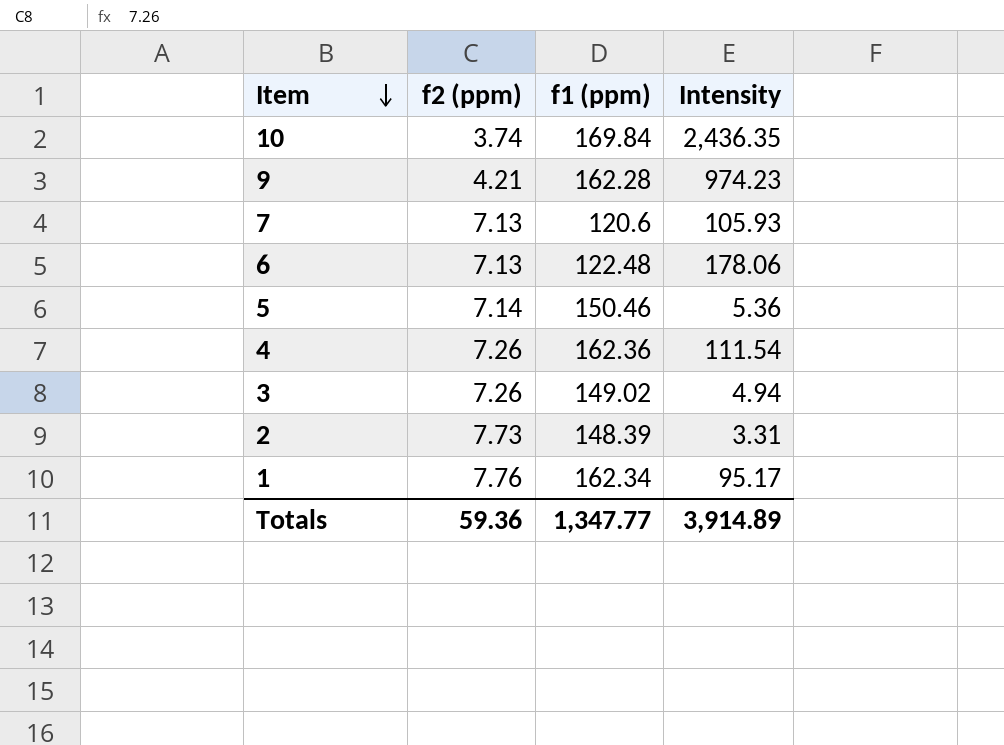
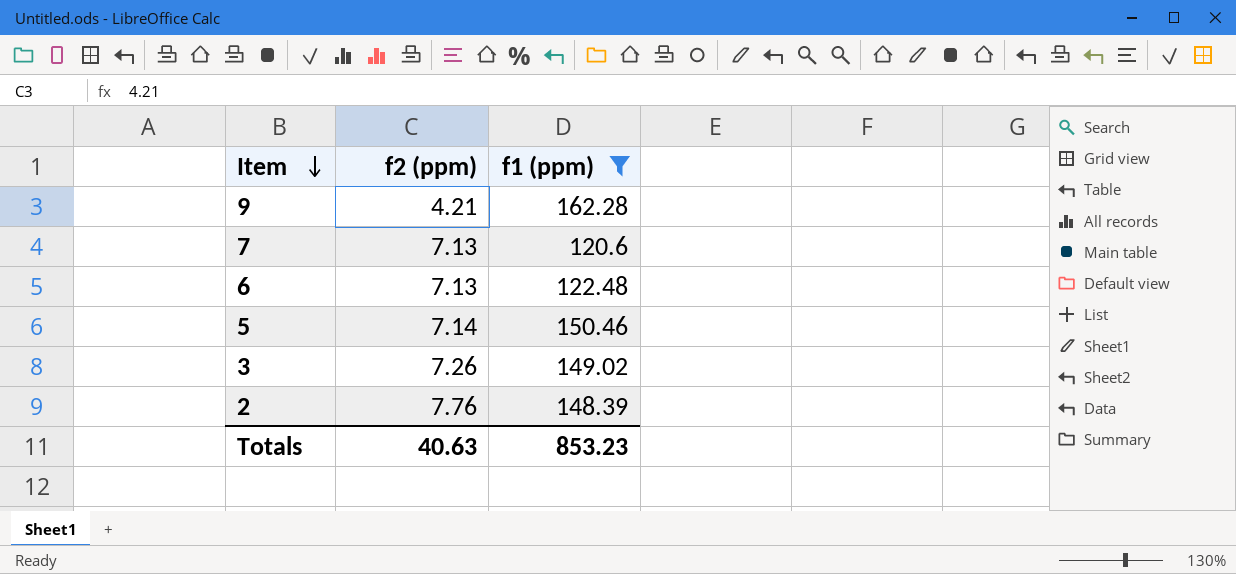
filter: none -> f1 (ppm) <= 162.28
column Intensity | position: 4 -> none
2 | f2 (ppm): 7.73 -> 7.76
Totals | f2 (ppm): 59.36 -> 40.63
Totals | f1 (ppm): 1,347.77 -> 853.23

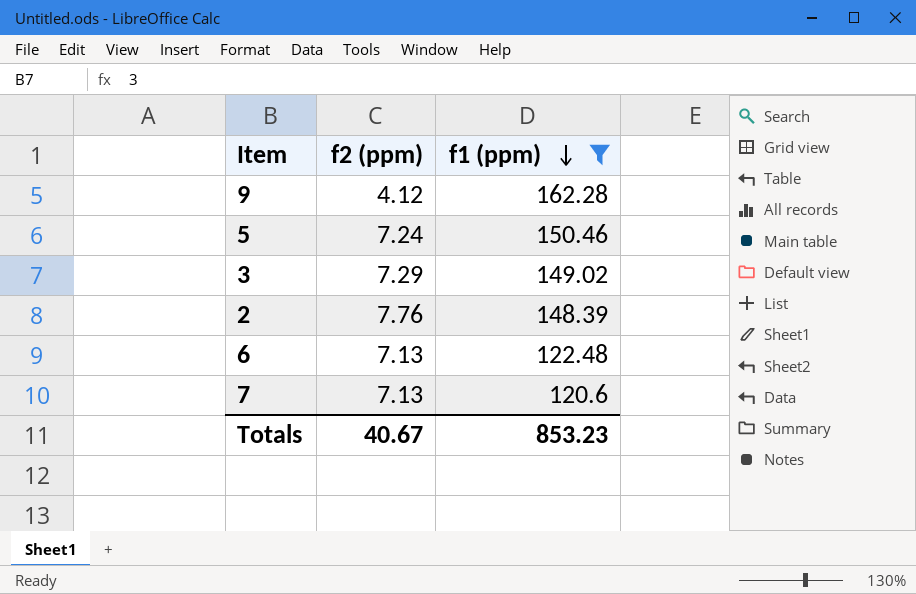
row order: Item descending -> f1 (ppm) descending
9 | f2 (ppm): 4.21 -> 4.12
5 | f2 (ppm): 7.14 -> 7.24
3 | f2 (ppm): 7.26 -> 7.29
Totals | f2 (ppm): 40.63 -> 40.67

